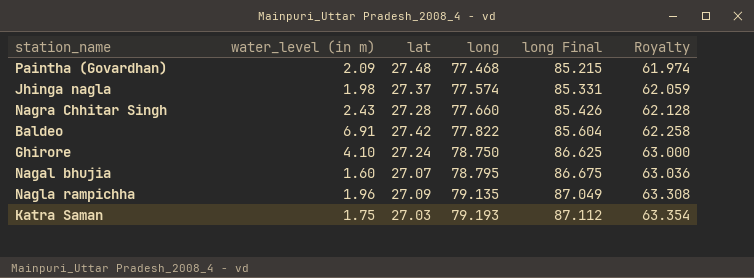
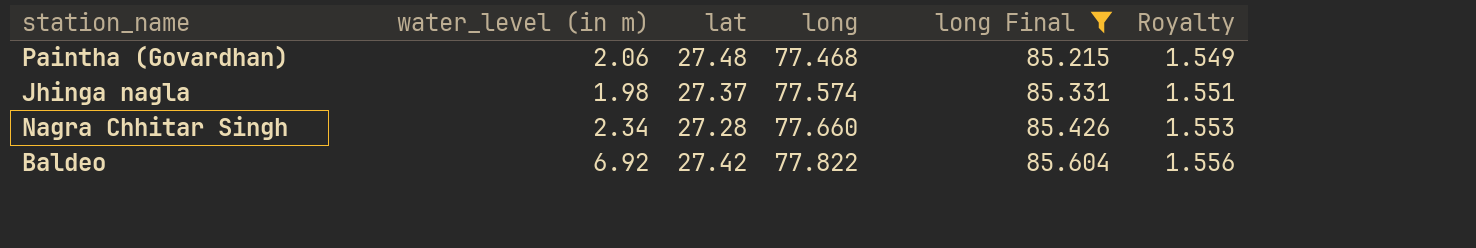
filter: none -> long Final <= 85.604
column Royalty | formula: [long] * 0.8 -> [long] * 0.02
Paintha (Govardhan) | water_level (in m): 2.09 -> 2.06
Nagra Chhitar Singh | water_level (in m): 2.43 -> 2.34
Baldeo | water_level (in m): 6.91 -> 6.92

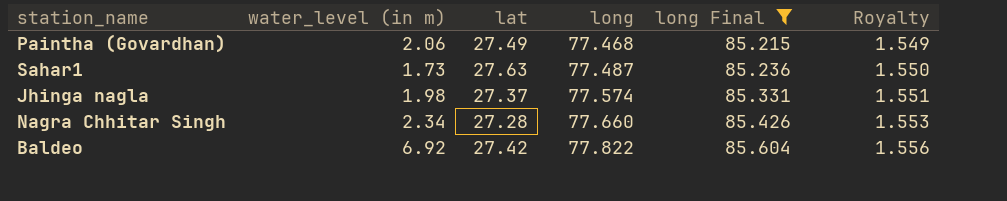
Paintha (Govardhan) | lat: 27.48 -> 27.49
row Sahar1: none -> 1.73 | 27.63 | 77.487 | 85.236 | 1.550

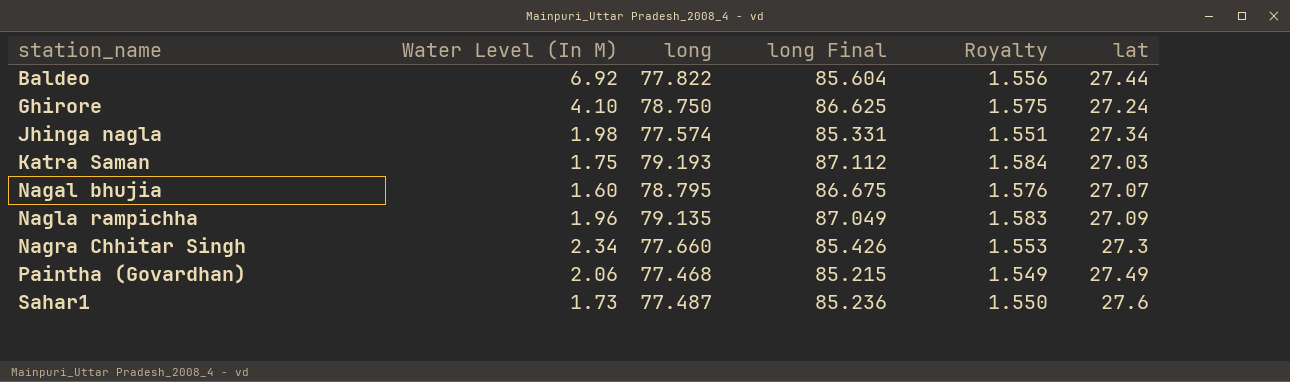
filter: long Final <= 85.604 -> none
row order: long ascending -> station_name ascending
column name: water_level (in m) -> Water Level (In M)
column lat | position: 3 -> 6
Baldeo | lat: 27.42 -> 27.44
Jhinga nagla | lat: 27.37 -> 27.34
Nagra Chhitar Singh | lat: 27.28 -> 27.3
Sahar1 | lat: 27.63 -> 27.6

